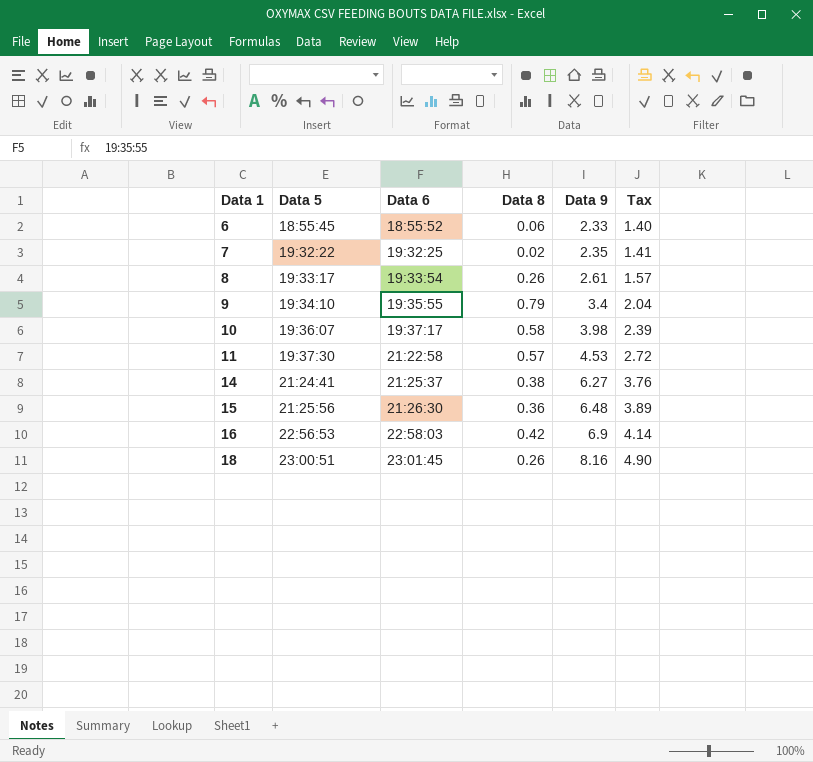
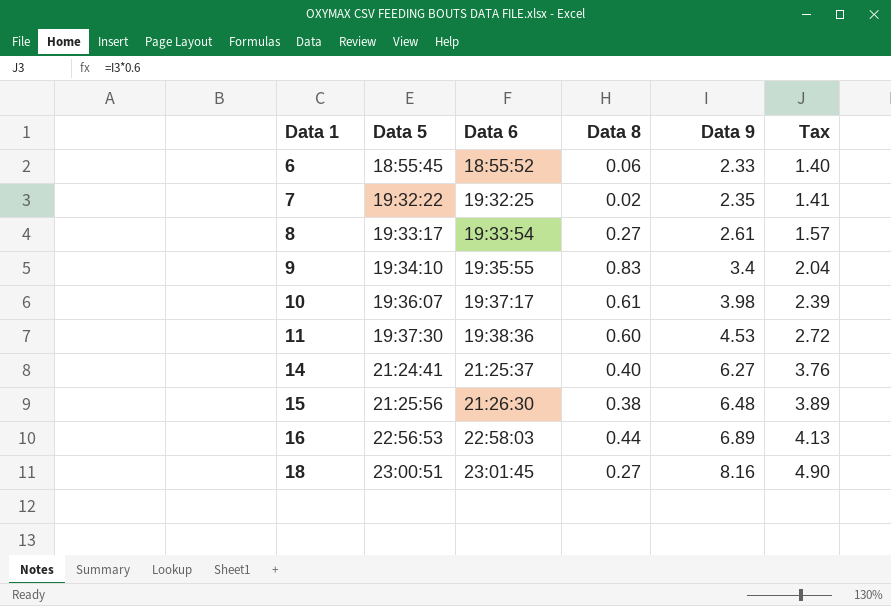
8 | Data 8: 0.26 -> 0.27
9 | Data 8: 0.79 -> 0.83
10 | Data 8: 0.58 -> 0.61
11 | Data 6: 21:22:58 -> 19:38:36
11 | Data 8: 0.57 -> 0.60
14 | Data 8: 0.38 -> 0.40
15 | Data 8: 0.36 -> 0.38
16 | Data 8: 0.42 -> 0.44
16 | Data 9: 6.9 -> 6.89
16 | Tax: 4.14 -> 4.13
18 | Data 8: 0.26 -> 0.27

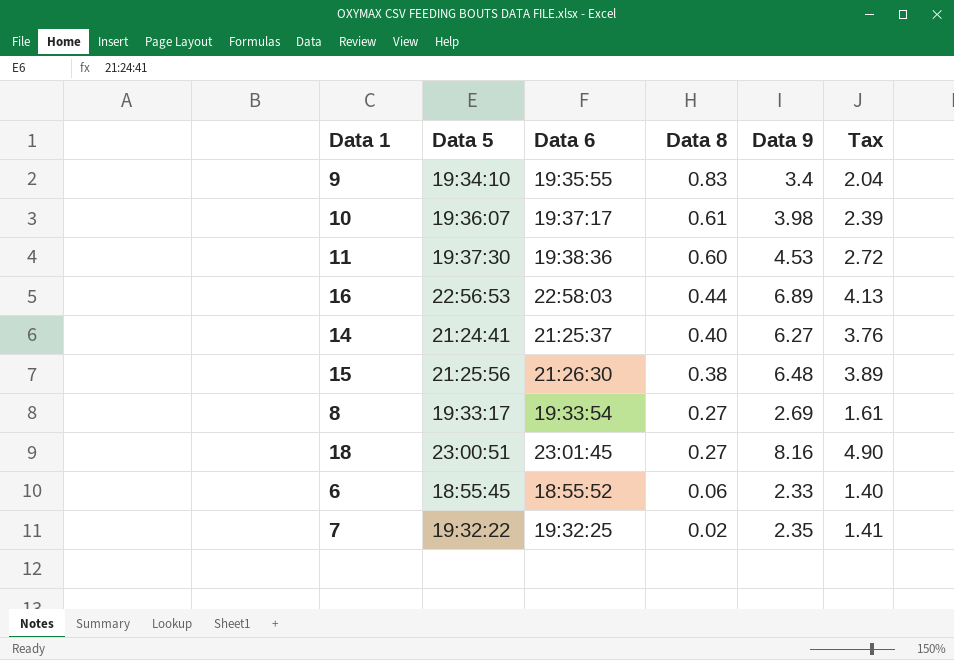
row order: Data 1 ascending -> Data 8 descending
8 | Data 9: 2.61 -> 2.69
8 | Tax: 1.57 -> 1.61

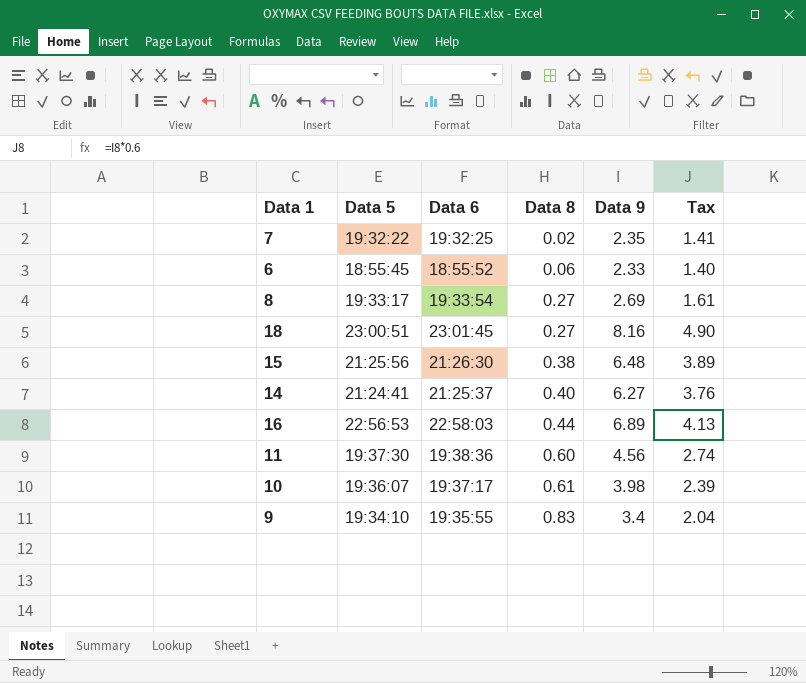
row order: Data 8 descending -> Data 8 ascending
11 | Data 9: 4.53 -> 4.56
11 | Tax: 2.72 -> 2.74

